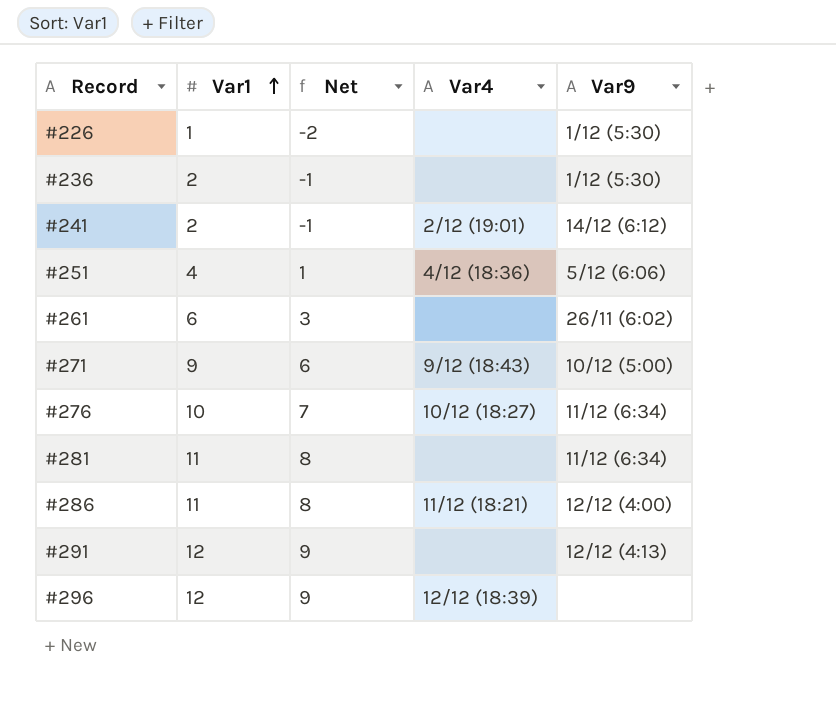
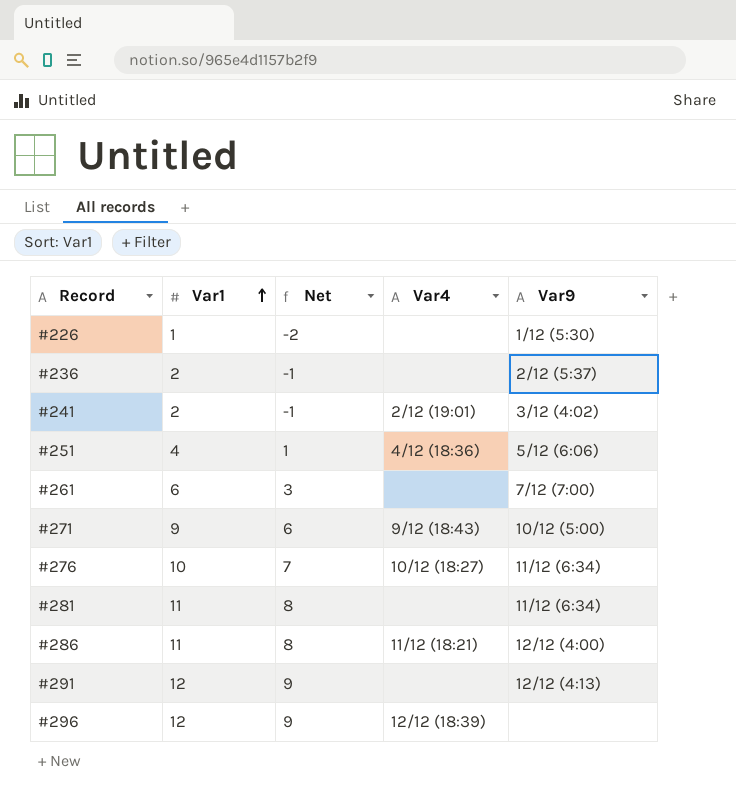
#236 | Var9: 1/12 (5:30) -> 2/12 (5:37)
#241 | Var9: 14/12 (6:12) -> 3/12 (4:02)
#261 | Var9: 26/11 (6:02) -> 7/12 (7:00)

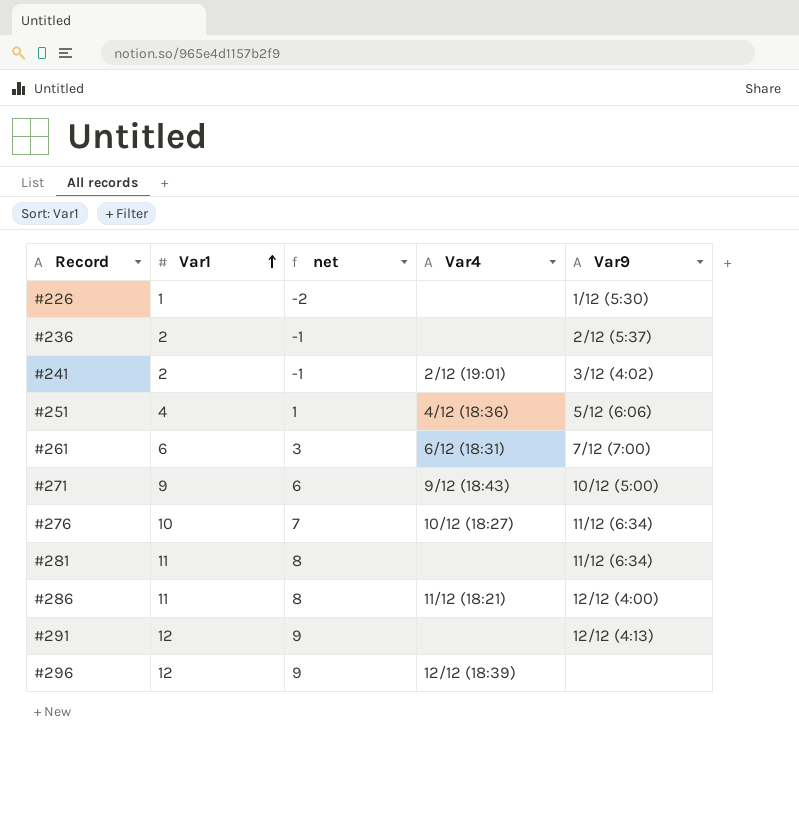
column name: Net -> net
#261 | Var4: none -> 6/12 (18:31)

